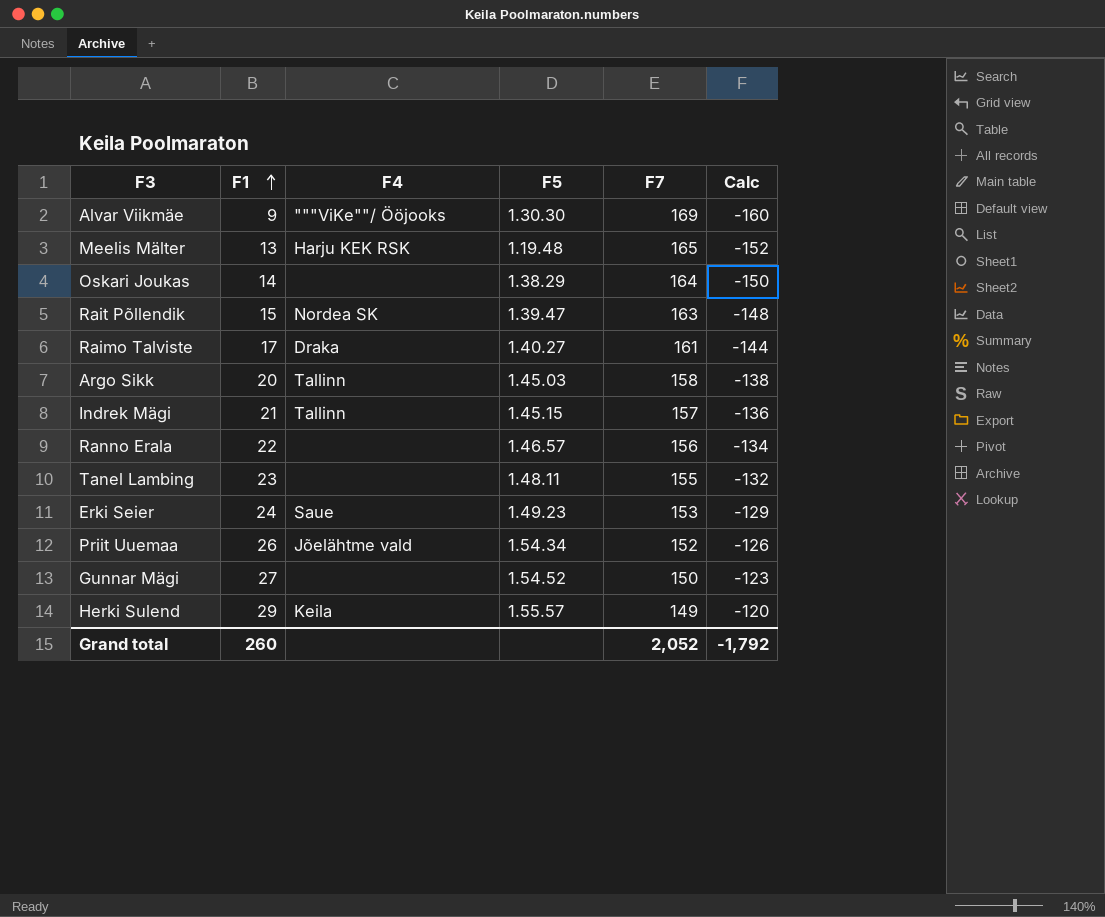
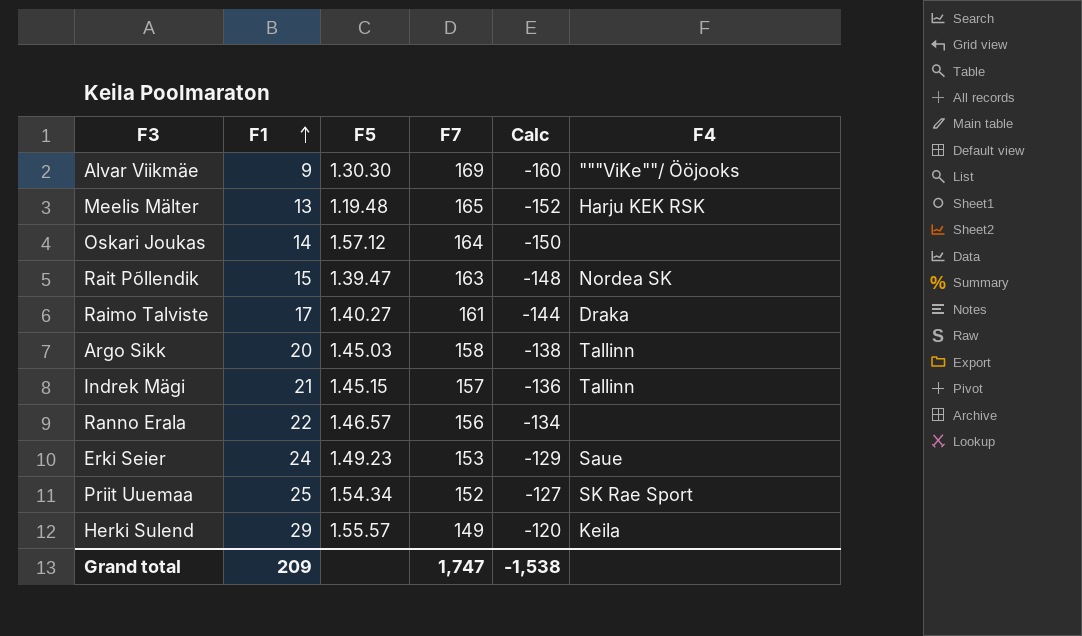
column F4 | position: 3 -> 6
row Tanel Lambing: 23 | none | 1.48.11 | 155 | -132 -> none
row Gunnar Mägi: 27 | none | 1.54.52 | 150 | -123 -> none
Oskari Joukas | F5: 1.38.29 -> 1.57.12
Priit Uuemaa | F1: 26 -> 25
Priit Uuemaa | Calc: -126 -> -127
Priit Uuemaa | F4: Jõelähtme vald -> SK Rae Sport
Grand total | F1: 260 -> 209
Grand total | F7: 2,052 -> 1,747
Grand total | Calc: -1,792 -> -1,538

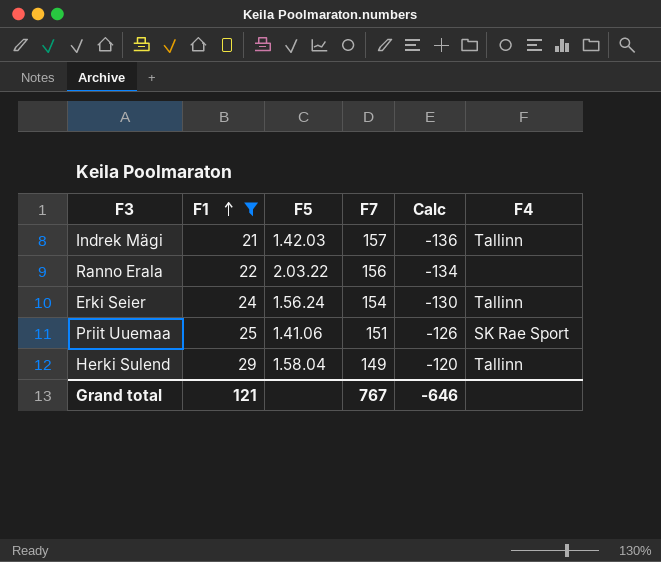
filter: none -> F1 >= 21
Indrek Mägi | F5: 1.45.15 -> 1.42.03
Ranno Erala | F5: 1.46.57 -> 2.03.22
Erki Seier | F5: 1.49.23 -> 1.56.24
Erki Seier | F7: 153 -> 154
Erki Seier | Calc: -129 -> -130
Erki Seier | F4: Saue -> Tallinn
Priit Uuemaa | F5: 1.54.34 -> 1.41.06
Priit Uuemaa | F7: 152 -> 151
Priit Uuemaa | Calc: -127 -> -126
Herki Sulend | F5: 1.55.57 -> 1.58.04
Herki Sulend | F4: Keila -> Tallinn
Grand total | F1: 209 -> 121
Grand total | F7: 1,747 -> 767
Grand total | Calc: -1,538 -> -646

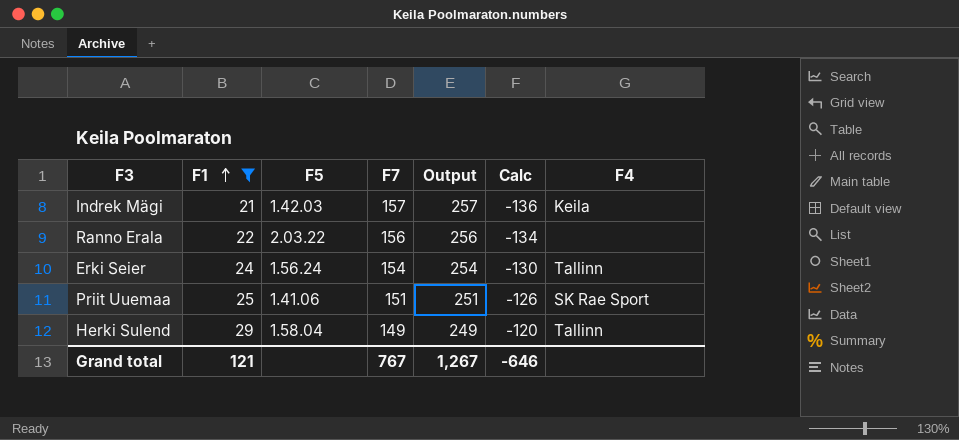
column Output | formula: none -> [F7] + 100
Indrek Mägi | F4: Tallinn -> Keila

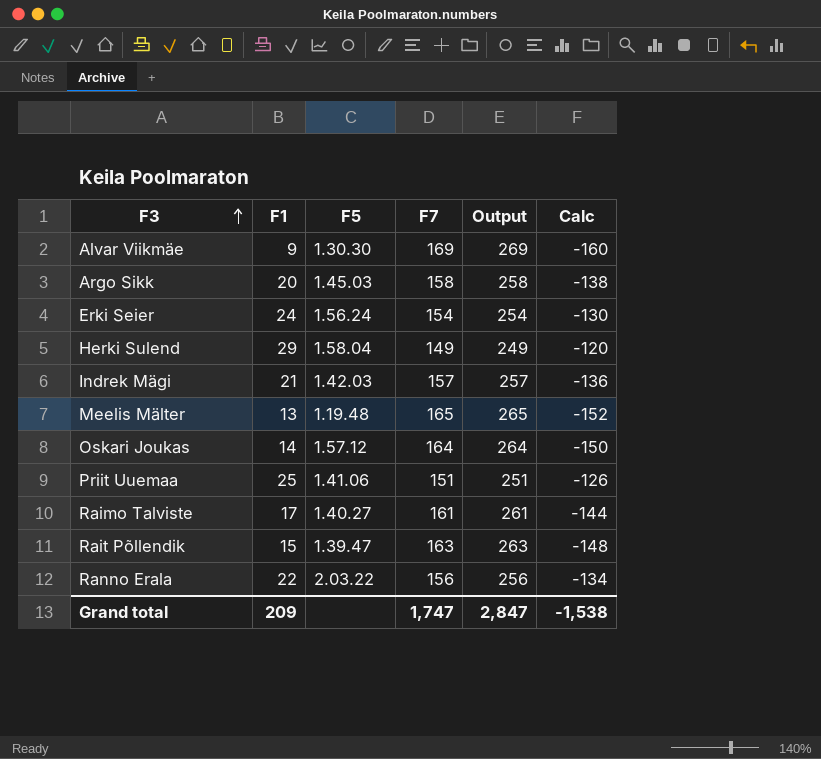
filter: F1 >= 21 -> none
row order: F1 ascending -> F3 ascending
column F4 | position: 7 -> none
Grand total | F1: 121 -> 209
Grand total | F7: 767 -> 1,747
Grand total | Output: 1,267 -> 2,847
Grand total | Calc: -646 -> -1,538

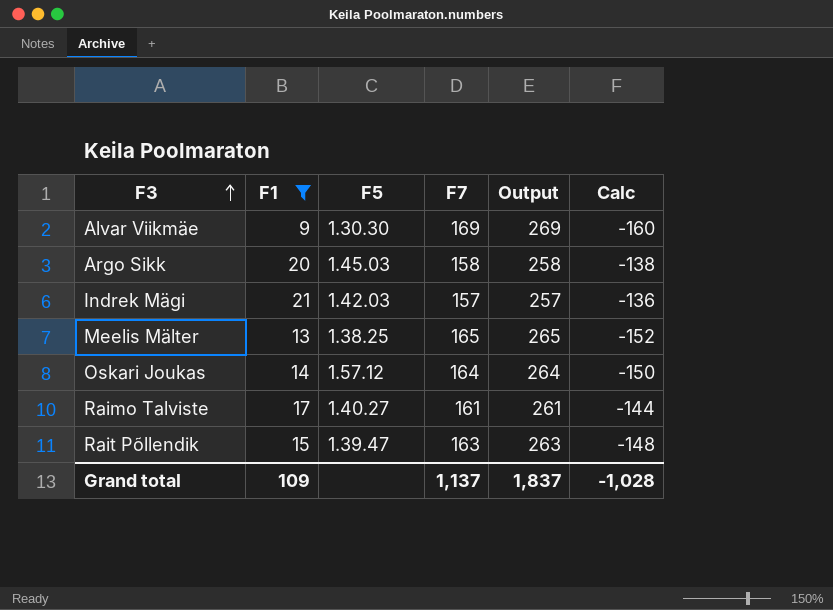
filter: none -> F1 <= 21
Meelis Mälter | F5: 1.19.48 -> 1.38.25
Grand total | F1: 209 -> 109
Grand total | F7: 1,747 -> 1,137
Grand total | Output: 2,847 -> 1,837
Grand total | Calc: -1,538 -> -1,028

